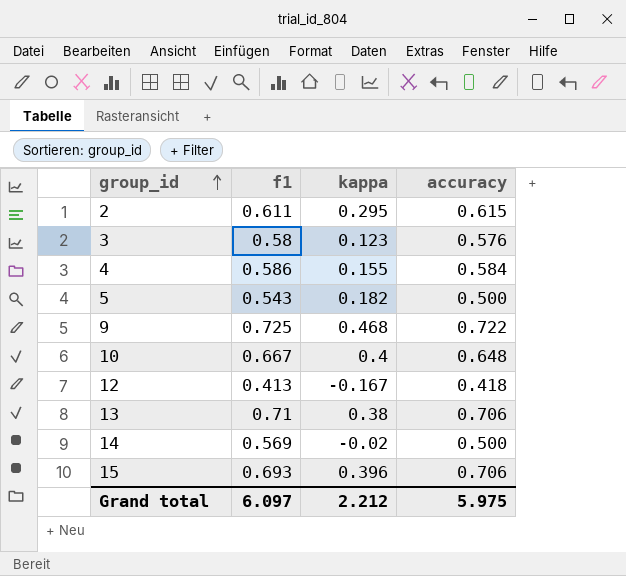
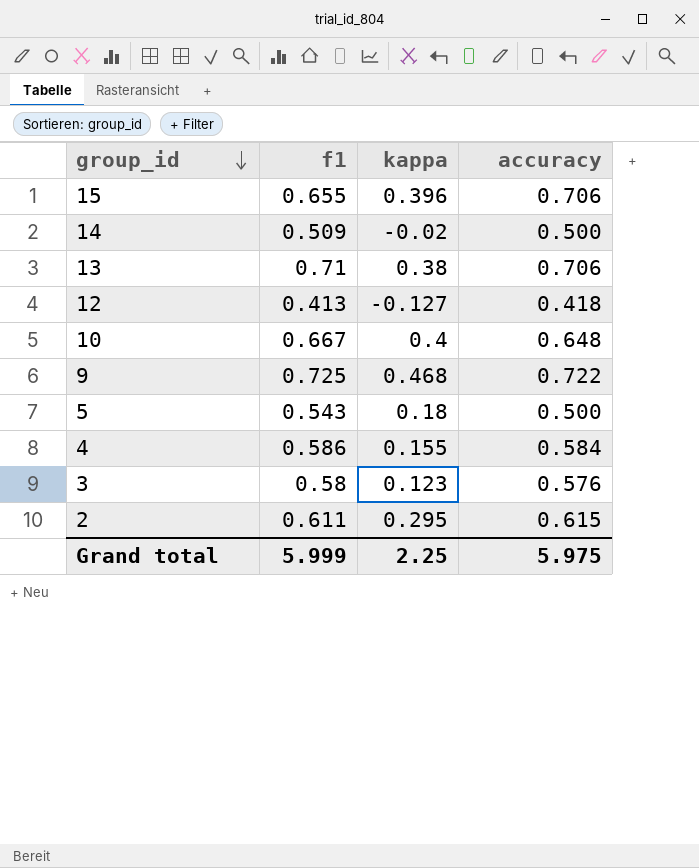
row order: group_id ascending -> group_id descending
15 | f1: 0.693 -> 0.655
14 | f1: 0.569 -> 0.509
12 | kappa: -0.167 -> -0.127
5 | kappa: 0.182 -> 0.18
Grand total | f1: 6.097 -> 5.999
Grand total | kappa: 2.212 -> 2.25

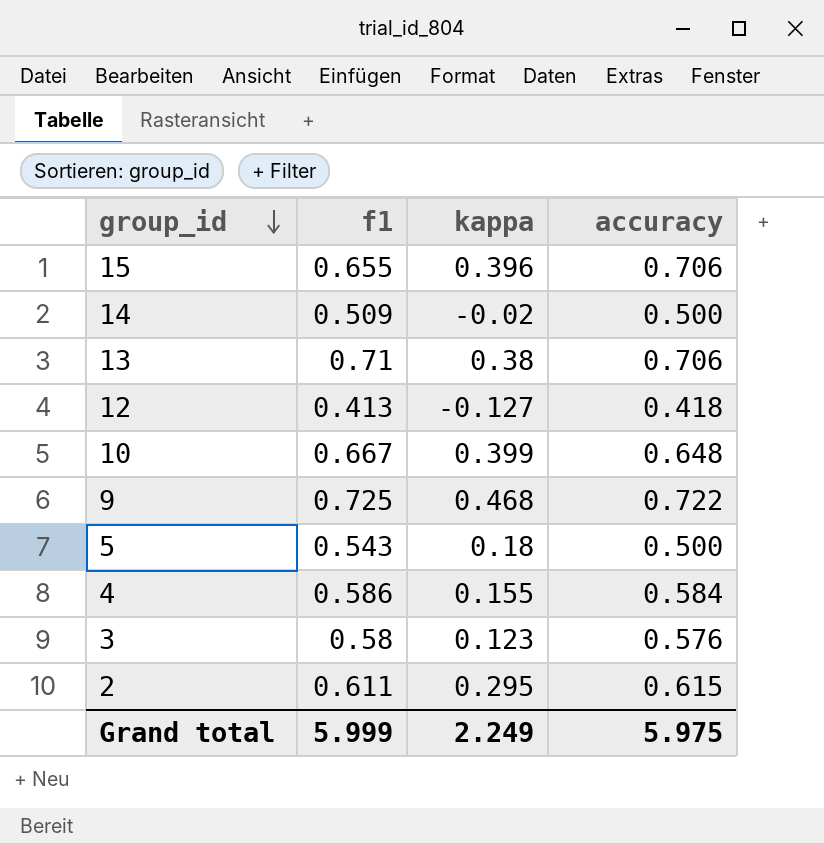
10 | kappa: 0.4 -> 0.399
Grand total | kappa: 2.25 -> 2.249

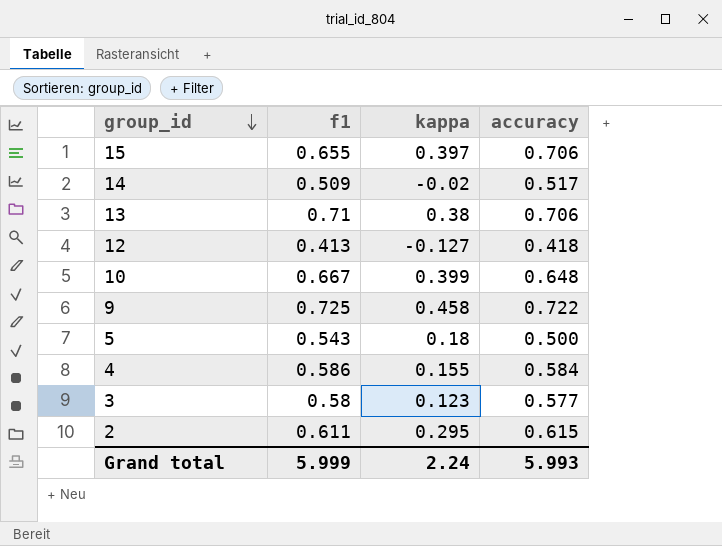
15 | kappa: 0.396 -> 0.397
14 | accuracy: 0.500 -> 0.517
9 | kappa: 0.468 -> 0.458
3 | accuracy: 0.576 -> 0.577
Grand total | kappa: 2.249 -> 2.24
Grand total | accuracy: 5.975 -> 5.993

